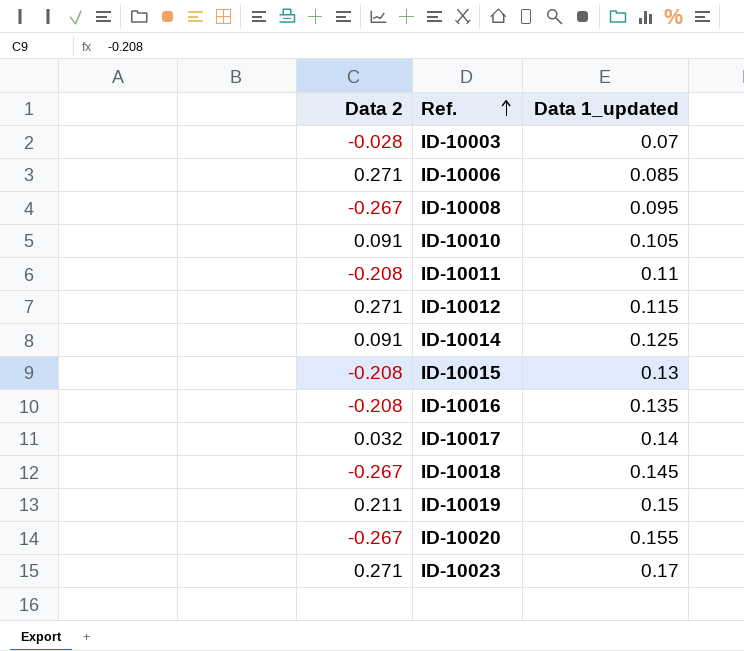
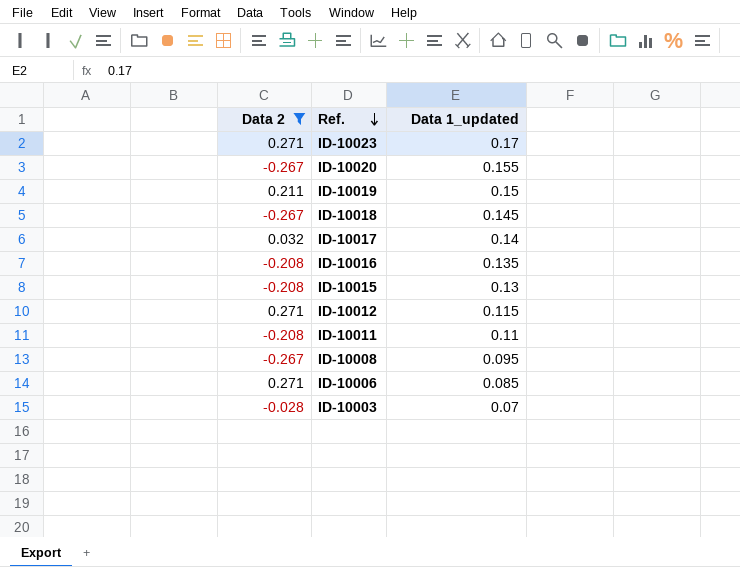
filter: none -> Data 2 != 0.091
row order: Ref. ascending -> Ref. descending

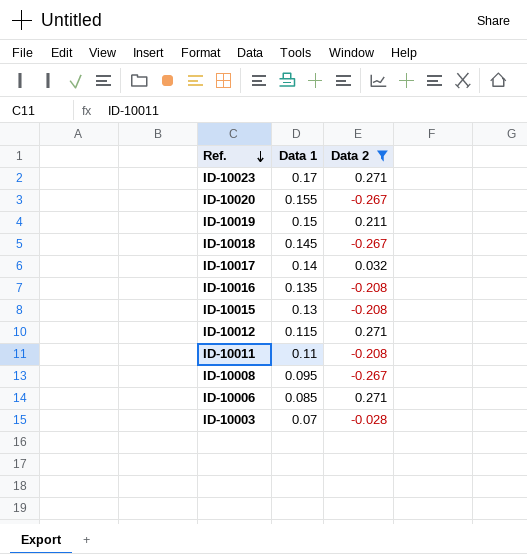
column name: Data 1_updated -> Data 1
column Data 2 | position: 1 -> 3

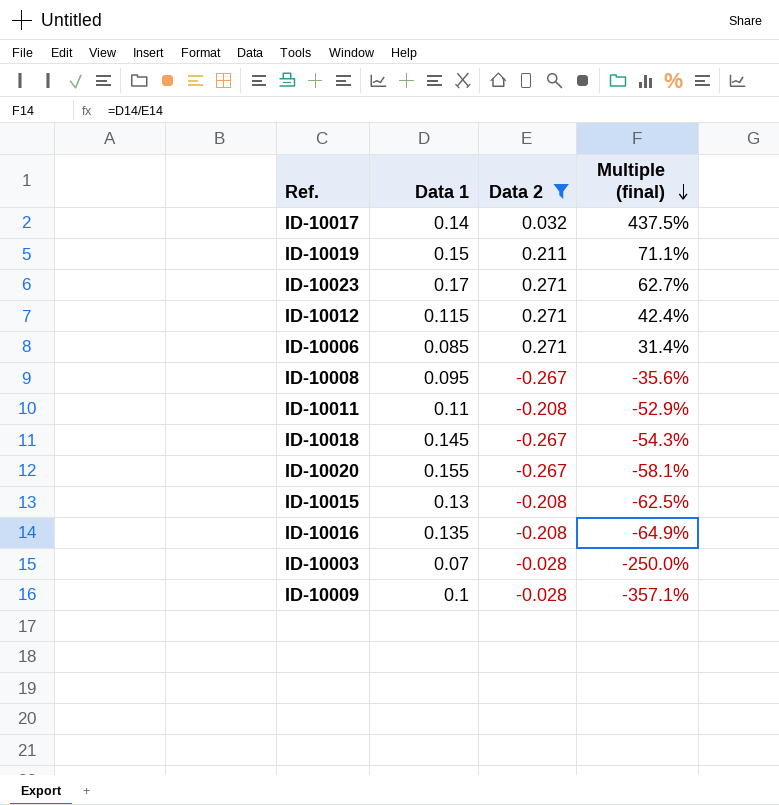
row order: Ref. descending -> Multiple (final) descending
column Multiple (final) | formula: none -> [Data 1] / [Data 2]
row ID-10009: none -> 0.1 | -0.028 | -357.1%

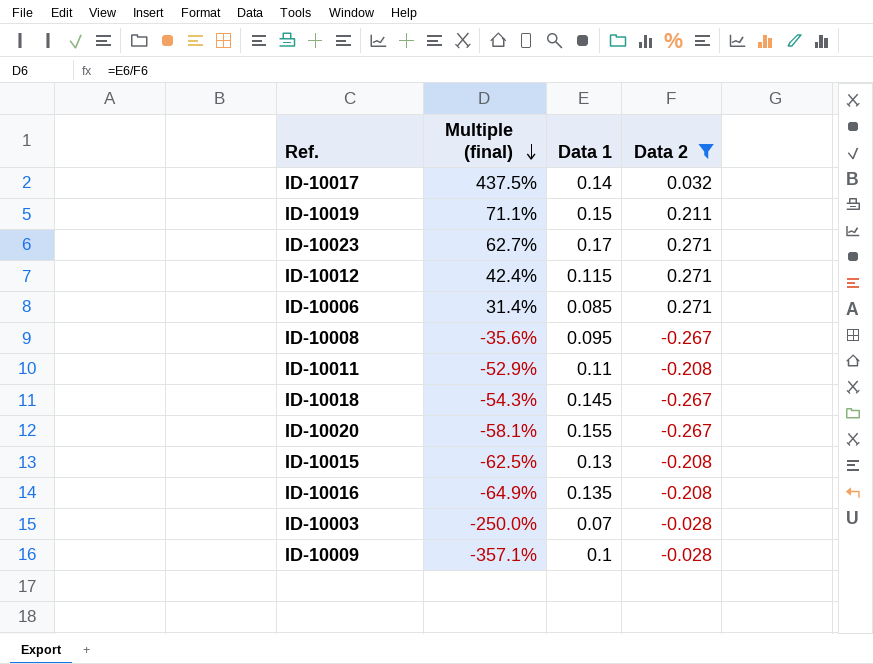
column Multiple (final) | position: 4 -> 2

